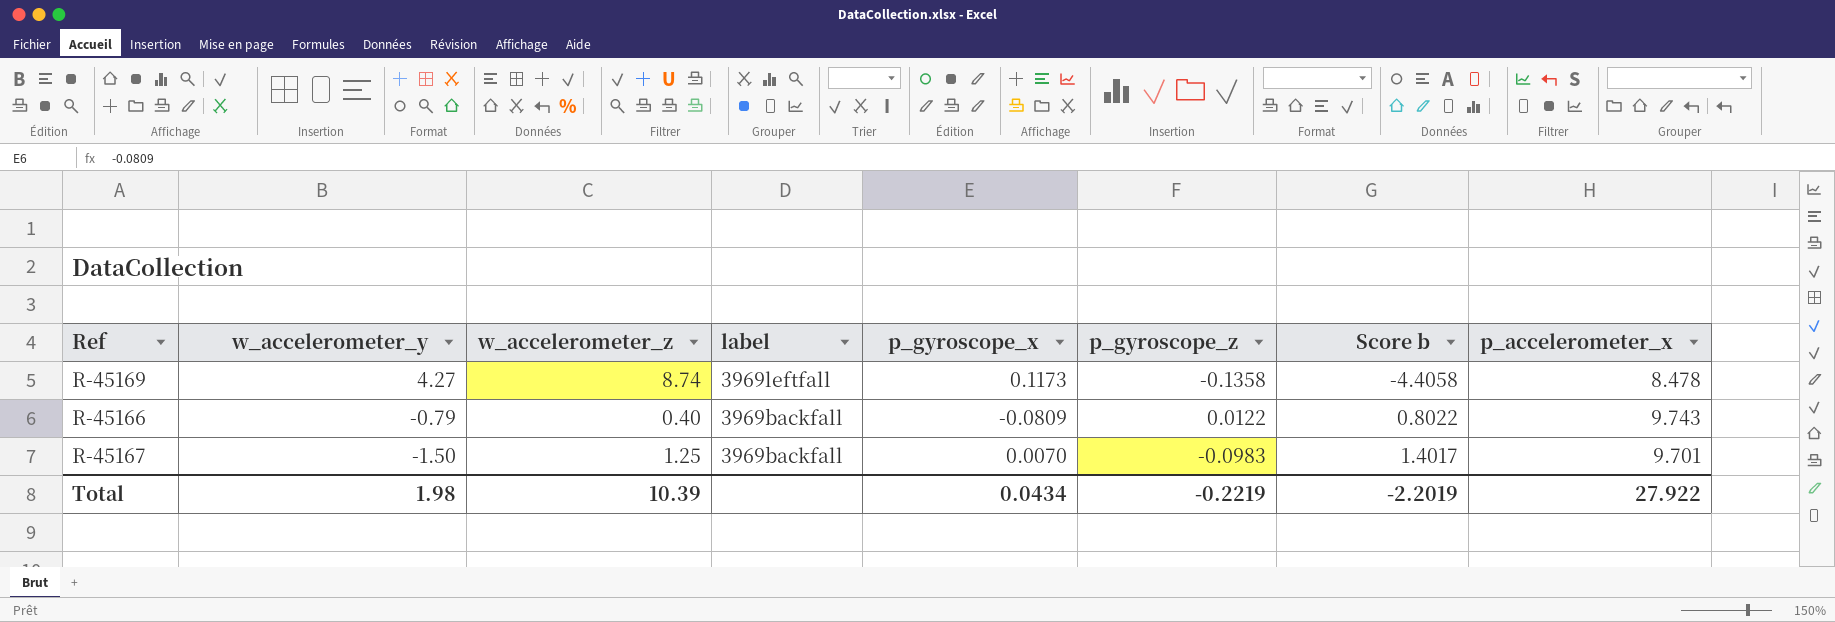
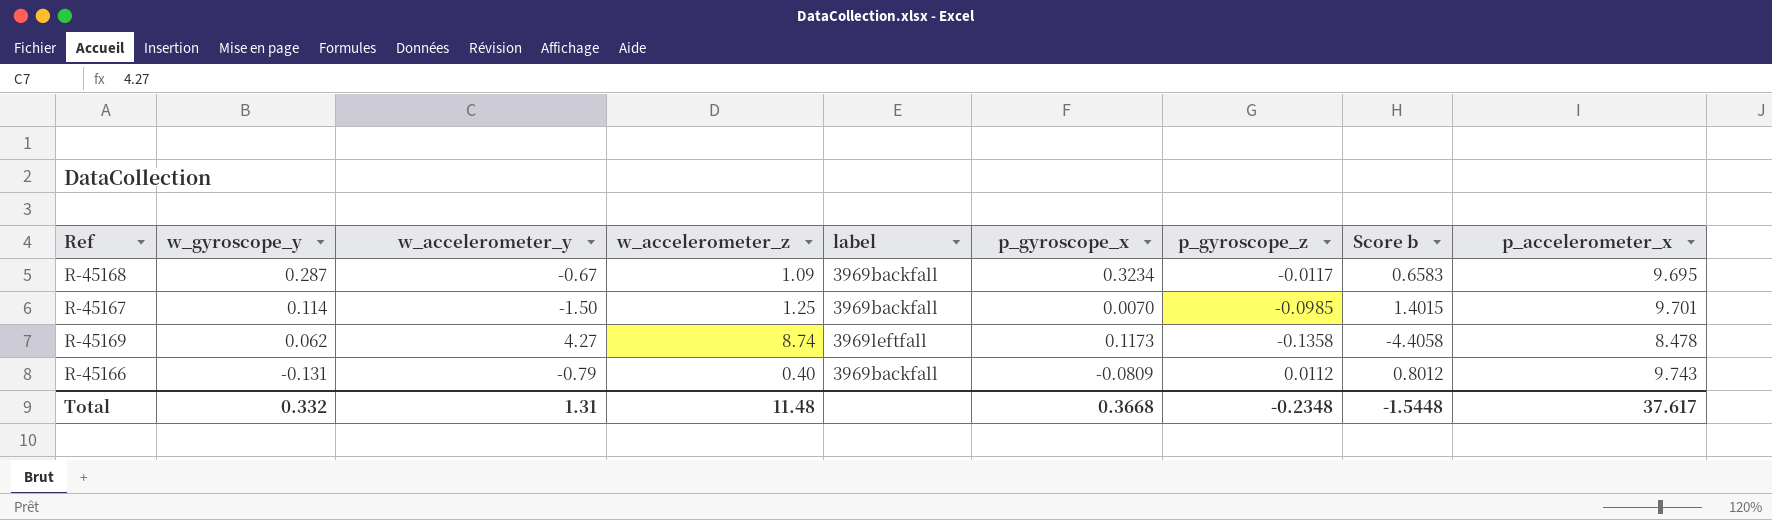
row order: w_accelerometer_y descending -> w_gyroscope_y descending
column w_gyroscope_y | position: none -> 2
row R-45168: none -> 0.287 | -0.67 | 1.09 | 3969backfall | 0.3234 | -0.0117 | 0.6583 | 9.695
R-45167 | p_gyroscope_z: -0.0983 -> -0.0985
R-45167 | Score b: 1.4017 -> 1.4015
R-45166 | p_gyroscope_z: 0.0122 -> 0.0112
R-45166 | Score b: 0.8022 -> 0.8012
Total | w_accelerometer_y: 1.98 -> 1.31
Total | w_accelerometer_z: 10.39 -> 11.48
Total | p_gyroscope_x: 0.0434 -> 0.3668
Total | p_gyroscope_z: -0.2219 -> -0.2348
Total | Score b: -2.2019 -> -1.5448
Total | p_accelerometer_x: 27.922 -> 37.617

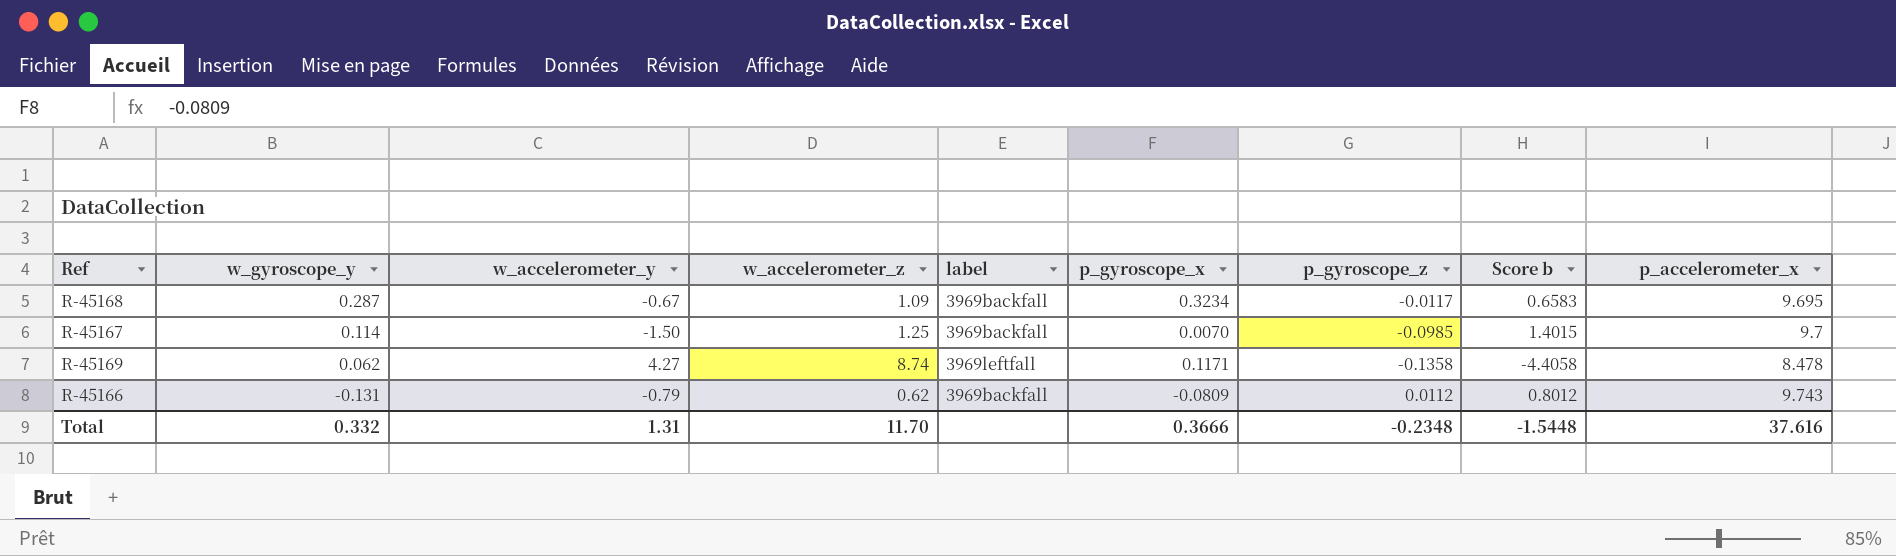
R-45167 | p_accelerometer_x: 9.701 -> 9.7
R-45169 | p_gyroscope_x: 0.1173 -> 0.1171
R-45166 | w_accelerometer_z: 0.40 -> 0.62
Total | w_accelerometer_z: 11.48 -> 11.70
Total | p_gyroscope_x: 0.3668 -> 0.3666
Total | p_accelerometer_x: 37.617 -> 37.616

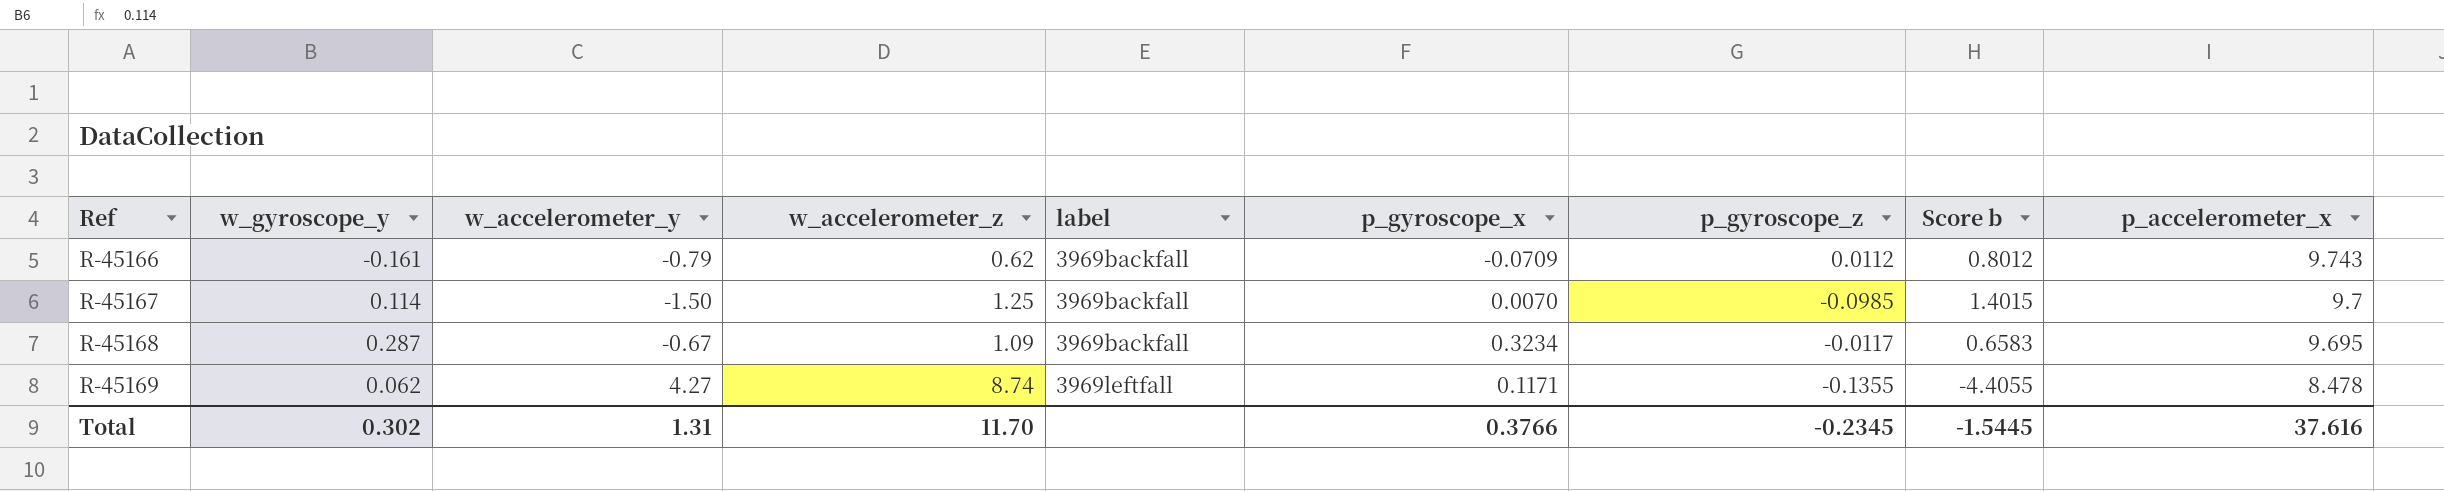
row order: w_gyroscope_y descending -> Ref ascending
R-45166 | w_gyroscope_y: -0.131 -> -0.161
R-45166 | p_gyroscope_x: -0.0809 -> -0.0709
R-45169 | p_gyroscope_z: -0.1358 -> -0.1355
R-45169 | Score b: -4.4058 -> -4.4055
Total | w_gyroscope_y: 0.332 -> 0.302
Total | p_gyroscope_x: 0.3666 -> 0.3766
Total | p_gyroscope_z: -0.2348 -> -0.2345
Total | Score b: -1.5448 -> -1.5445

